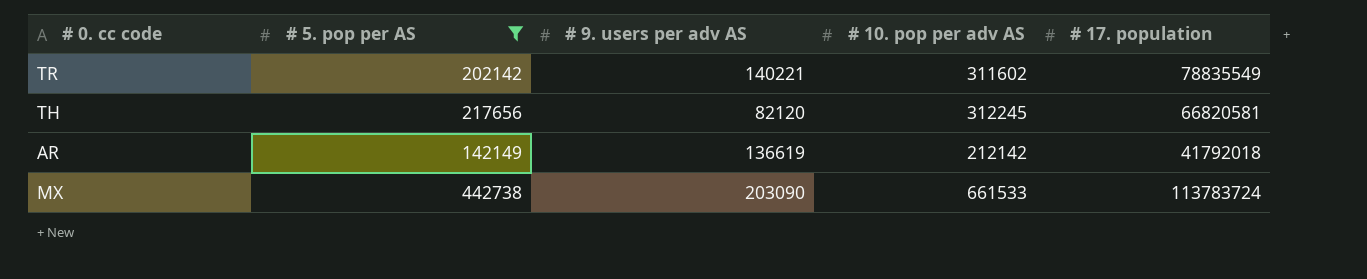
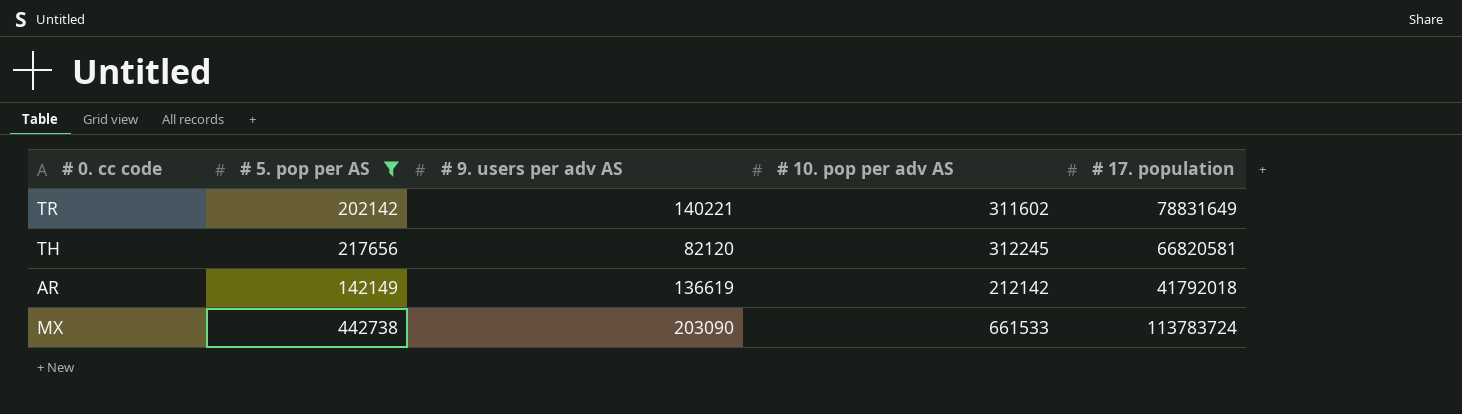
TR | # 17. population: 78835549 -> 78831649

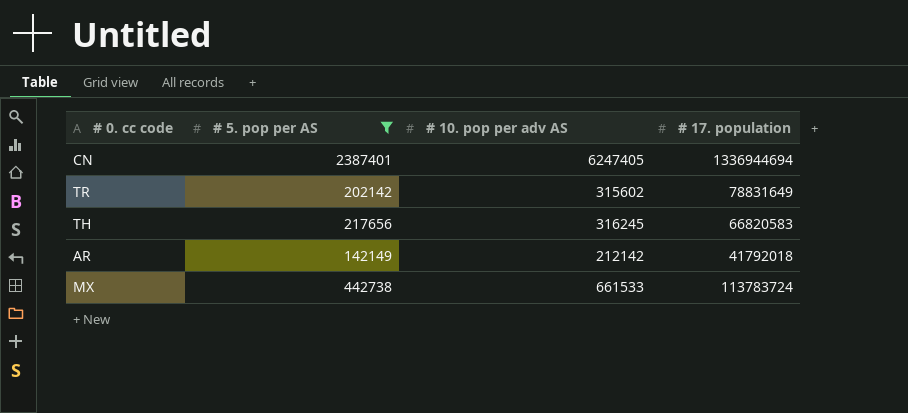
column # 9. users per adv AS | position: 3 -> none
row CN: none -> 2387401 | 6247405 | 1336944694
TR | # 10. pop per adv AS: 311602 -> 315602
TH | # 10. pop per adv AS: 312245 -> 316245
TH | # 17. population: 66820581 -> 66820583

